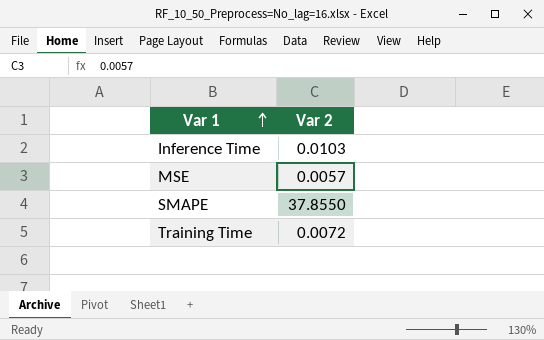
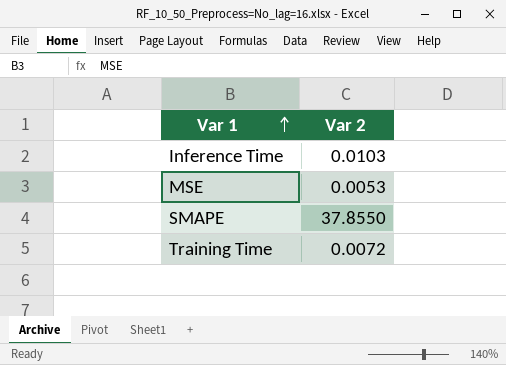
MSE | Var 2: 0.0057 -> 0.0053

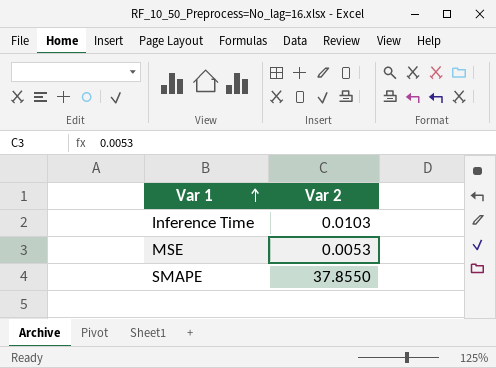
row Training Time: 0.0072 -> none

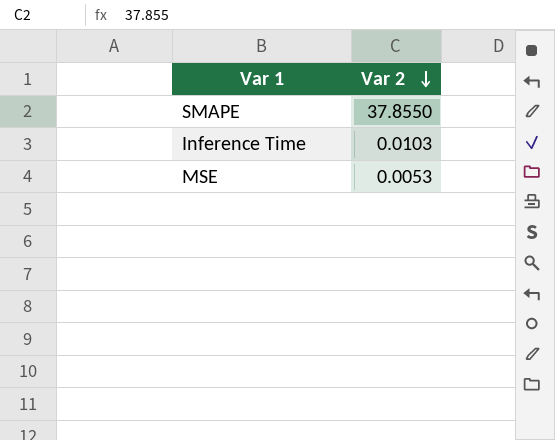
row order: Var 1 ascending -> Var 2 descending

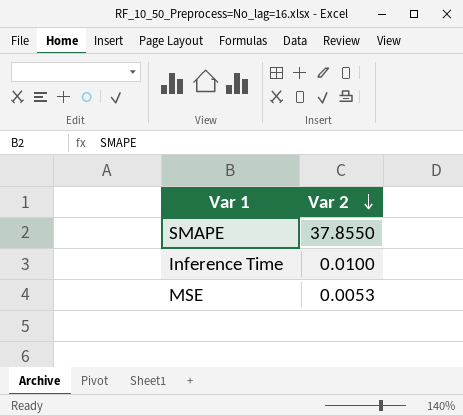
Inference Time | Var 2: 0.0103 -> 0.0100

